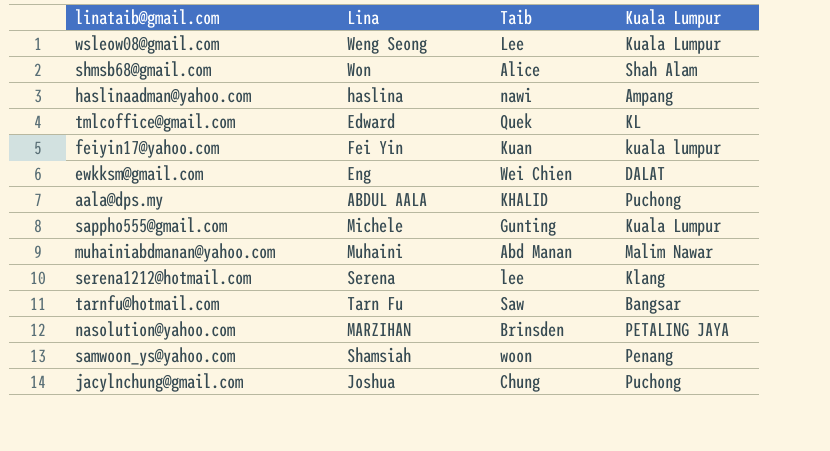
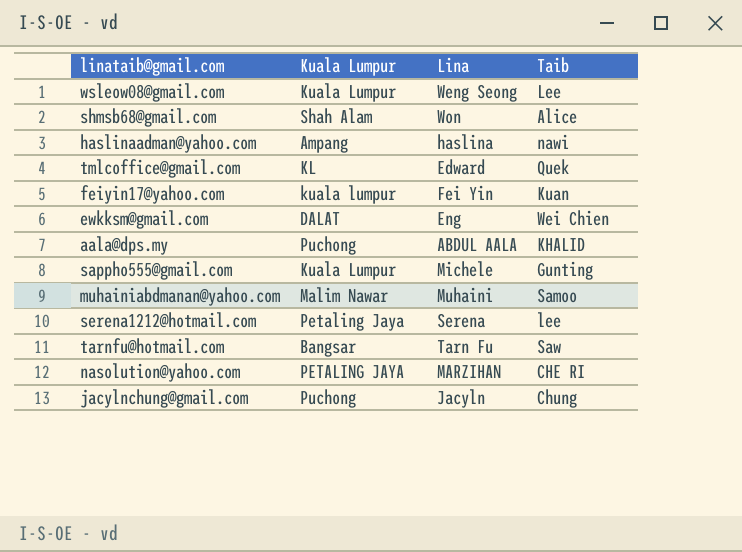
column Kuala Lumpur | position: 4 -> 2
row samwoon_ys@yahoo.com: Shamsiah | woon | Penang -> none
muhainiabdmanan@yahoo.com | Taib: Abd Manan -> Samoo
serena1212@hotmail.com | Kuala Lumpur: Klang -> Petaling Jaya
nasolution@yahoo.com | Taib: Brinsden -> CHE RI
jacylnchung@gmail.com | Lina: Joshua -> Jacyln

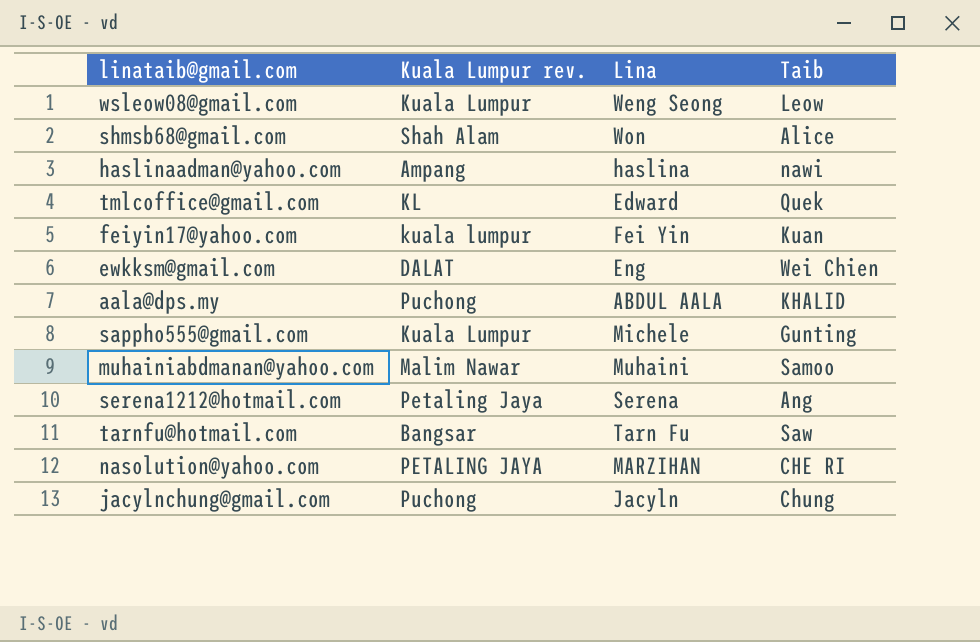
column name: Kuala Lumpur -> Kuala Lumpur rev.
wsleow08@gmail.com | Taib: Lee -> Leow
serena1212@hotmail.com | Taib: lee -> Ang

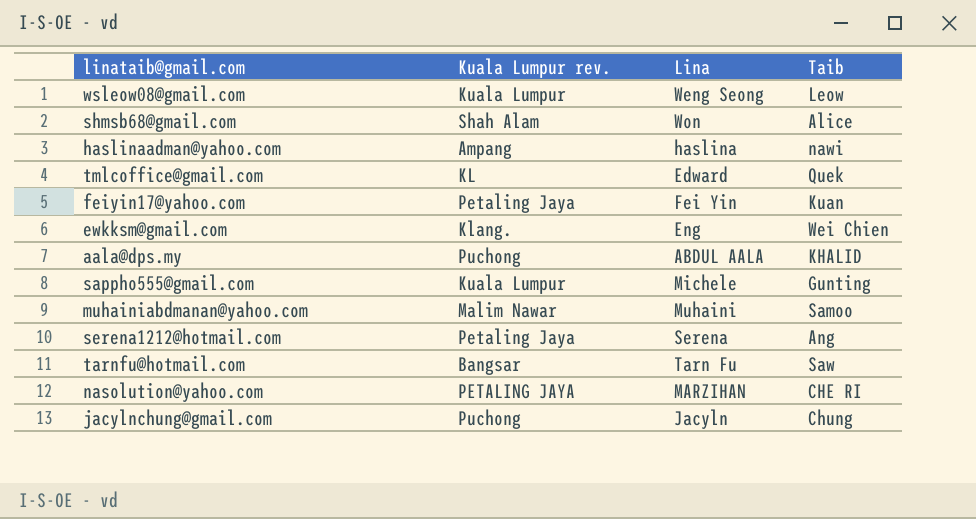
feiyin17@yahoo.com | Kuala Lumpur rev.: kuala lumpur -> Petaling Jaya
ewkksm@gmail.com | Kuala Lumpur rev.: DALAT -> Klang.

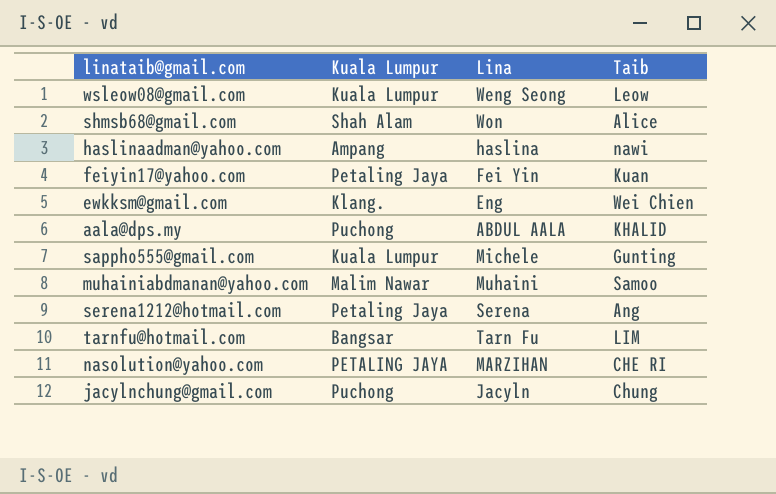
column name: Kuala Lumpur rev. -> Kuala Lumpur
row tmlcoffice@gmail.com: KL | Edward | Quek -> none
tarnfu@hotmail.com | Taib: Saw -> LIM

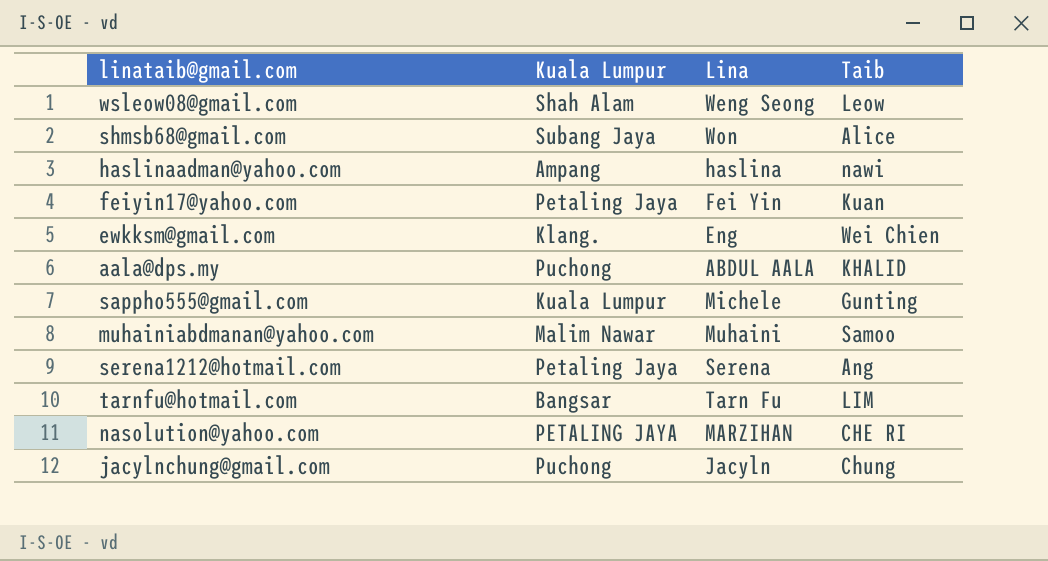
wsleow08@gmail.com | Kuala Lumpur: Kuala Lumpur -> Shah Alam
shmsb68@gmail.com | Kuala Lumpur: Shah Alam -> Subang Jaya

